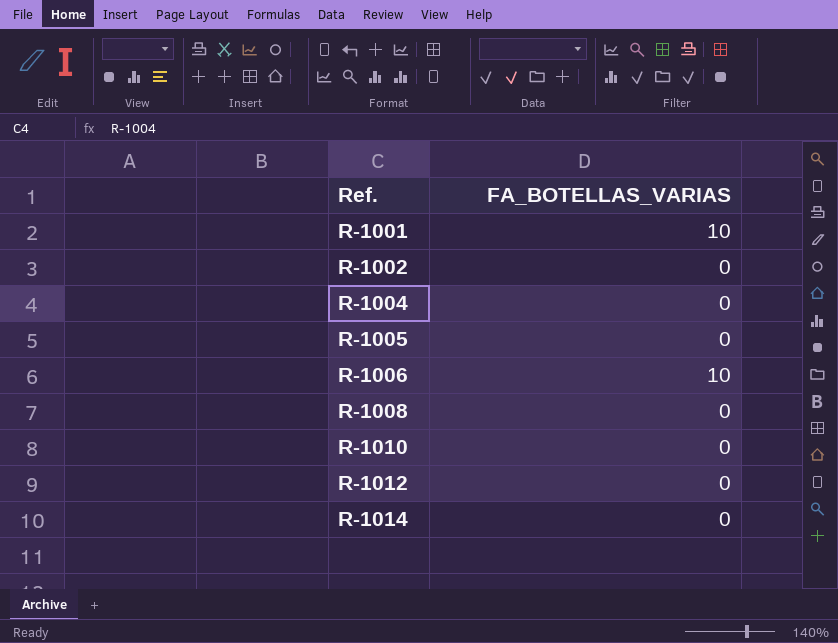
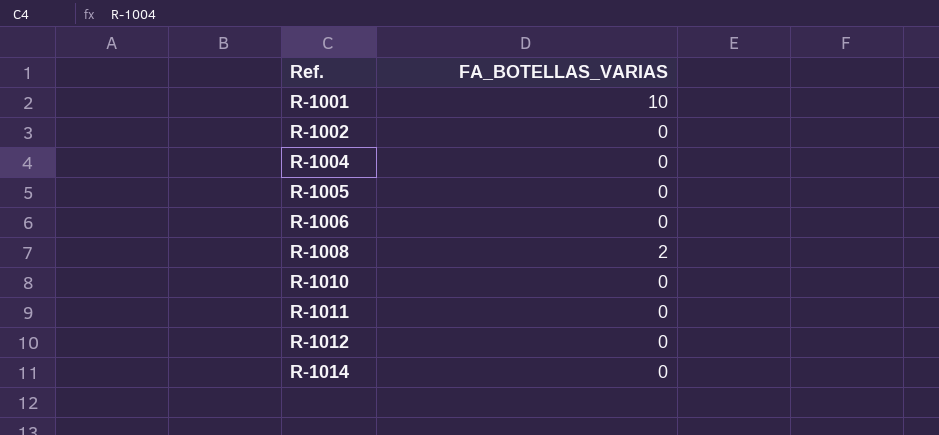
R-1006 | FA_BOTELLAS_VARIAS: 10 -> 0
R-1008 | FA_BOTELLAS_VARIAS: 0 -> 2
row R-1011: none -> 0

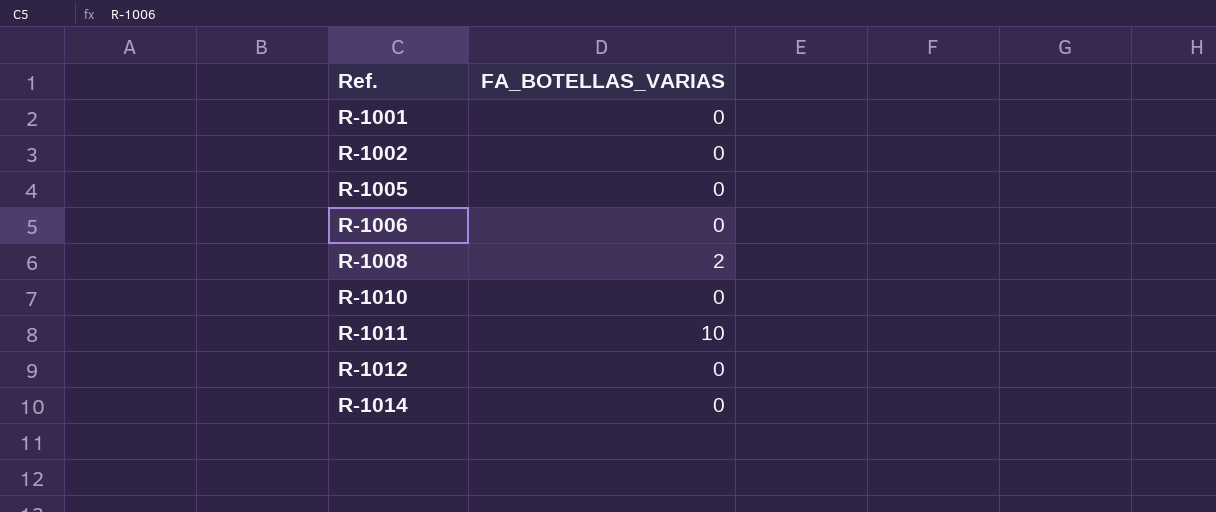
row R-1004: 0 -> none
R-1001 | FA_BOTELLAS_VARIAS: 10 -> 0
R-1011 | FA_BOTELLAS_VARIAS: 0 -> 10

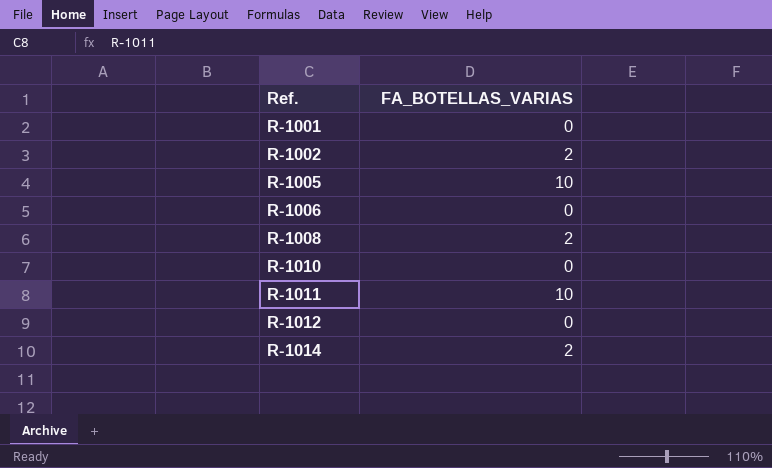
R-1002 | FA_BOTELLAS_VARIAS: 0 -> 2
R-1005 | FA_BOTELLAS_VARIAS: 0 -> 10
R-1014 | FA_BOTELLAS_VARIAS: 0 -> 2

